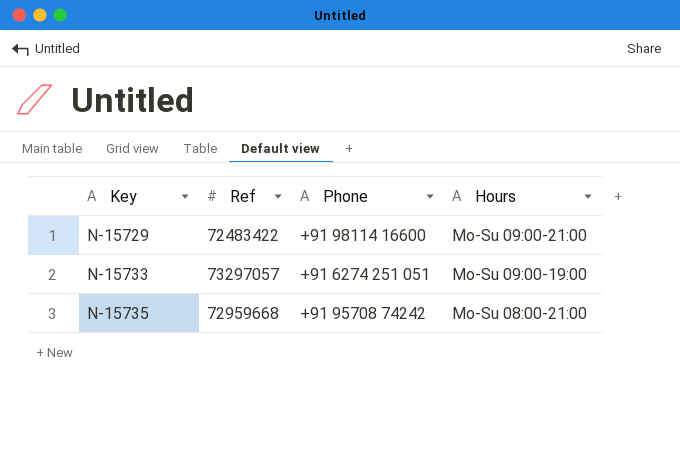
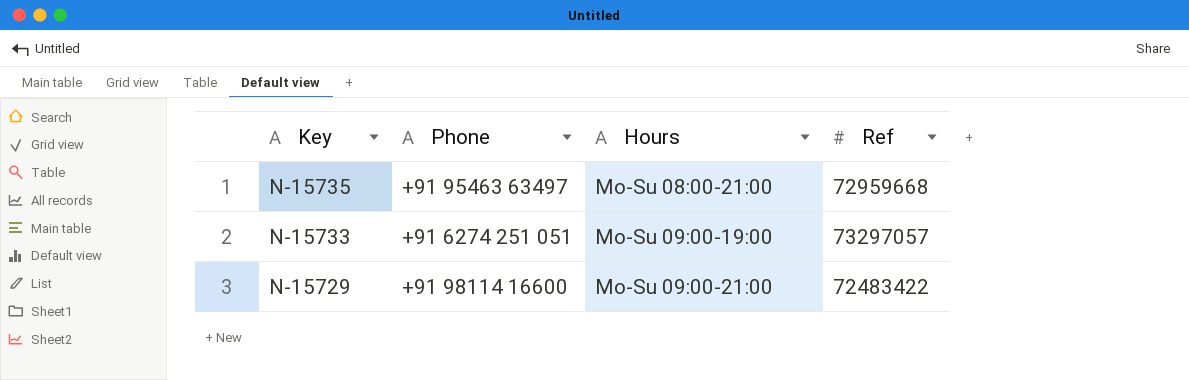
row order: Key ascending -> Key descending
column Ref | position: 2 -> 4
N-15735 | Phone: +91 95708 74242 -> +91 95463 63497

